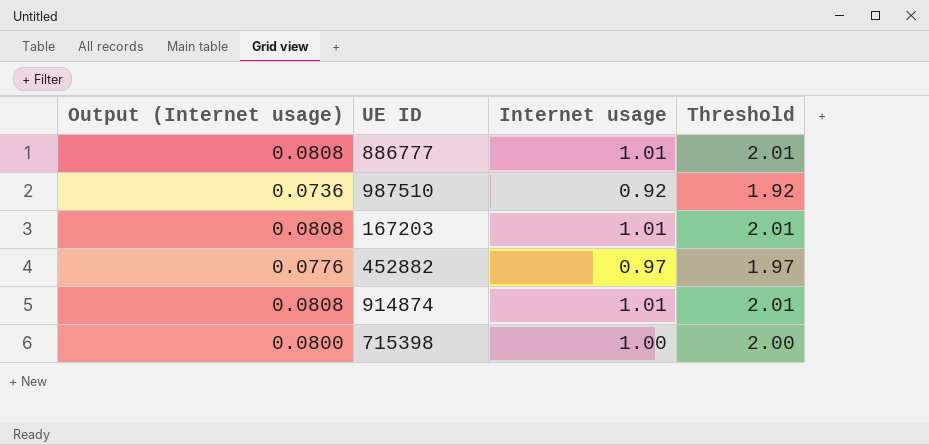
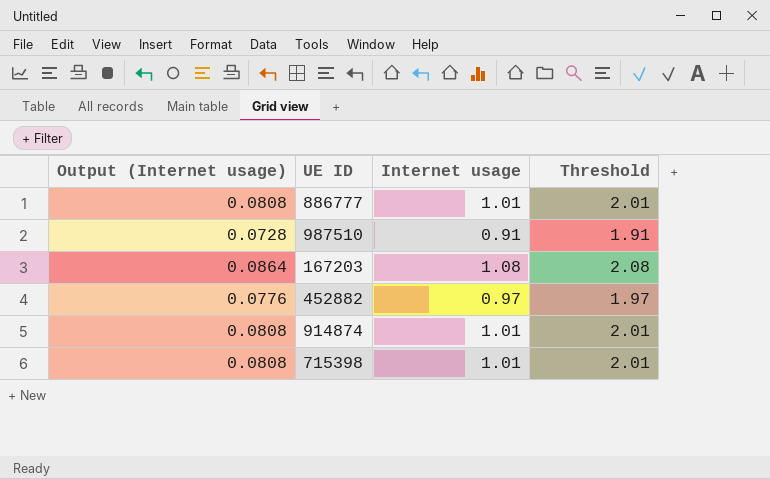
987510 | Output (Internet usage): 0.0736 -> 0.0728
987510 | Internet usage: 0.92 -> 0.91
987510 | Threshold: 1.92 -> 1.91
167203 | Output (Internet usage): 0.0808 -> 0.0864
167203 | Internet usage: 1.01 -> 1.08
167203 | Threshold: 2.01 -> 2.08
715398 | Output (Internet usage): 0.0800 -> 0.0808
715398 | Internet usage: 1.00 -> 1.01
715398 | Threshold: 2.00 -> 2.01

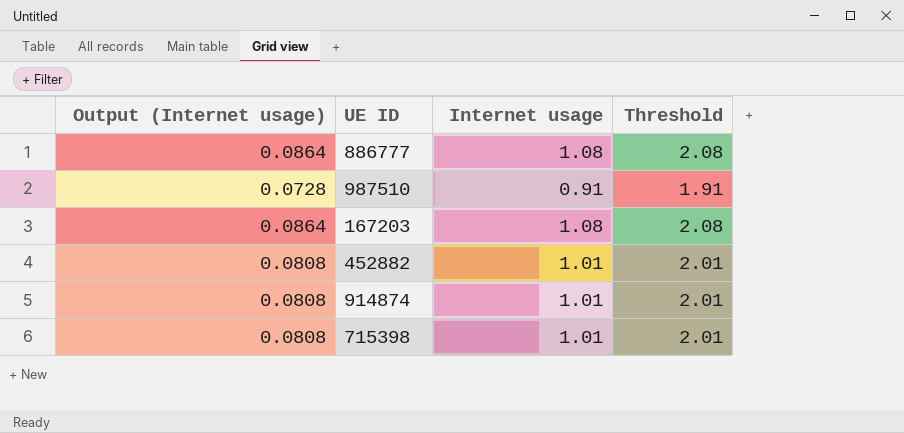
886777 | Output (Internet usage): 0.0808 -> 0.0864
886777 | Internet usage: 1.01 -> 1.08
886777 | Threshold: 2.01 -> 2.08
452882 | Output (Internet usage): 0.0776 -> 0.0808
452882 | Internet usage: 0.97 -> 1.01
452882 | Threshold: 1.97 -> 2.01

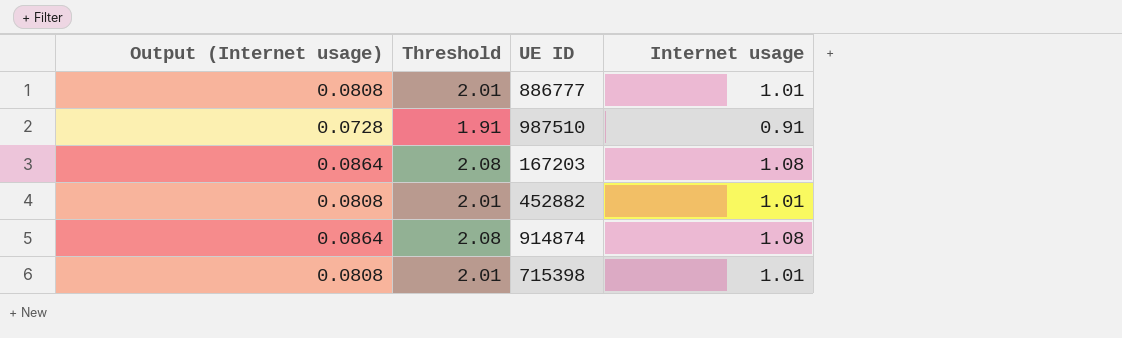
column Threshold | position: 4 -> 2
886777 | Output (Internet usage): 0.0864 -> 0.0808
886777 | Threshold: 2.08 -> 2.01
886777 | Internet usage: 1.08 -> 1.01
914874 | Output (Internet usage): 0.0808 -> 0.0864
914874 | Threshold: 2.01 -> 2.08
914874 | Internet usage: 1.01 -> 1.08

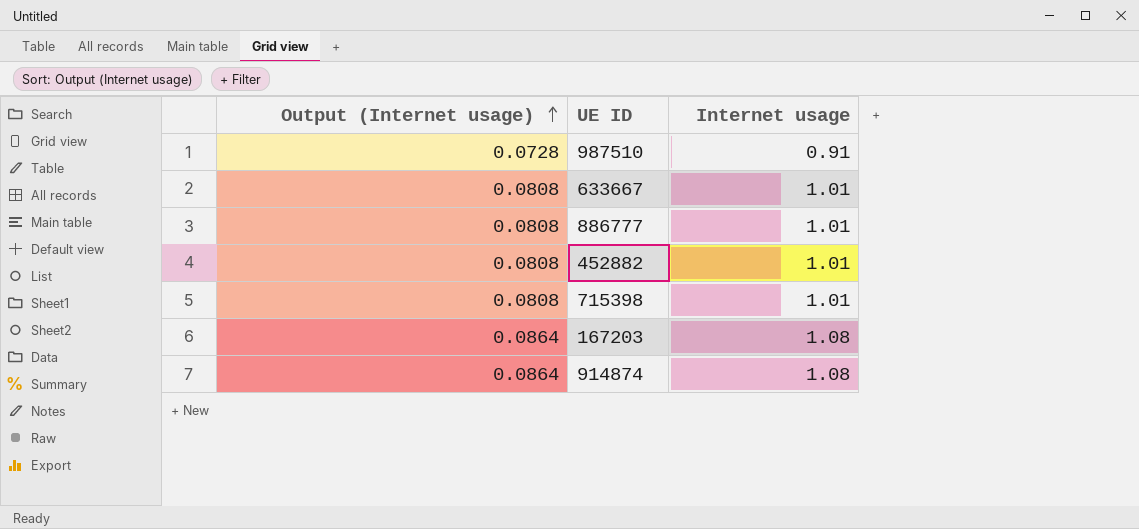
row order: none -> Output (Internet usage) ascending
column Threshold | formula: [Internet usage] + 1 -> none
row 633667: none -> 0.0808 | 1.01

